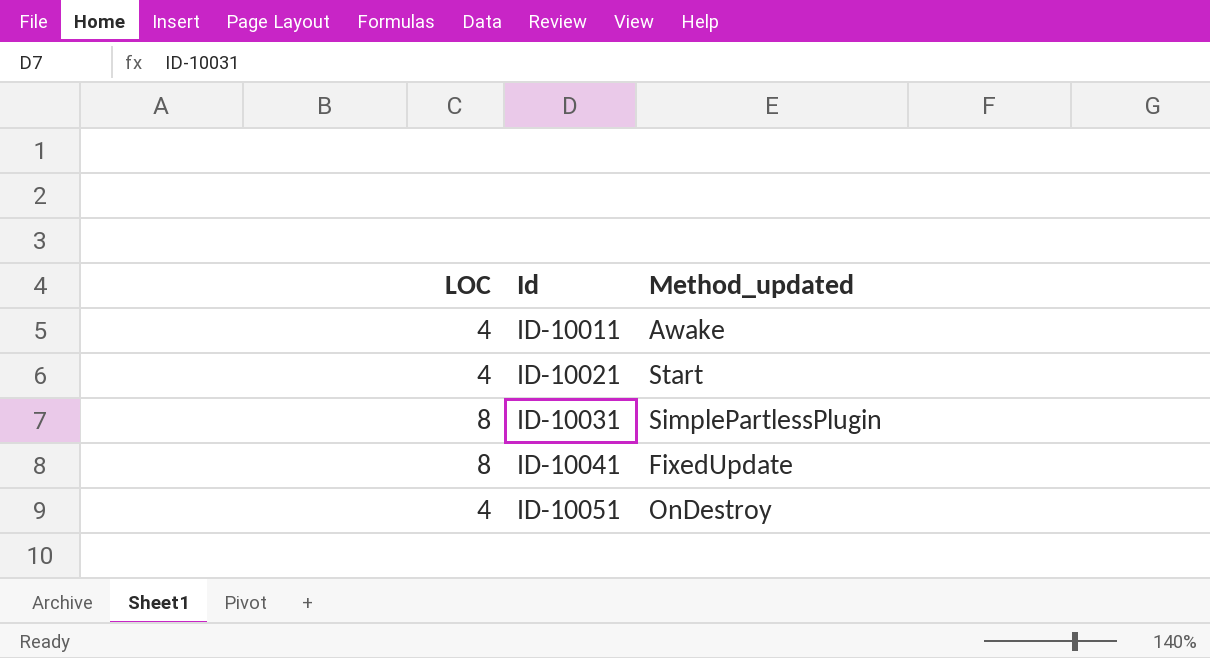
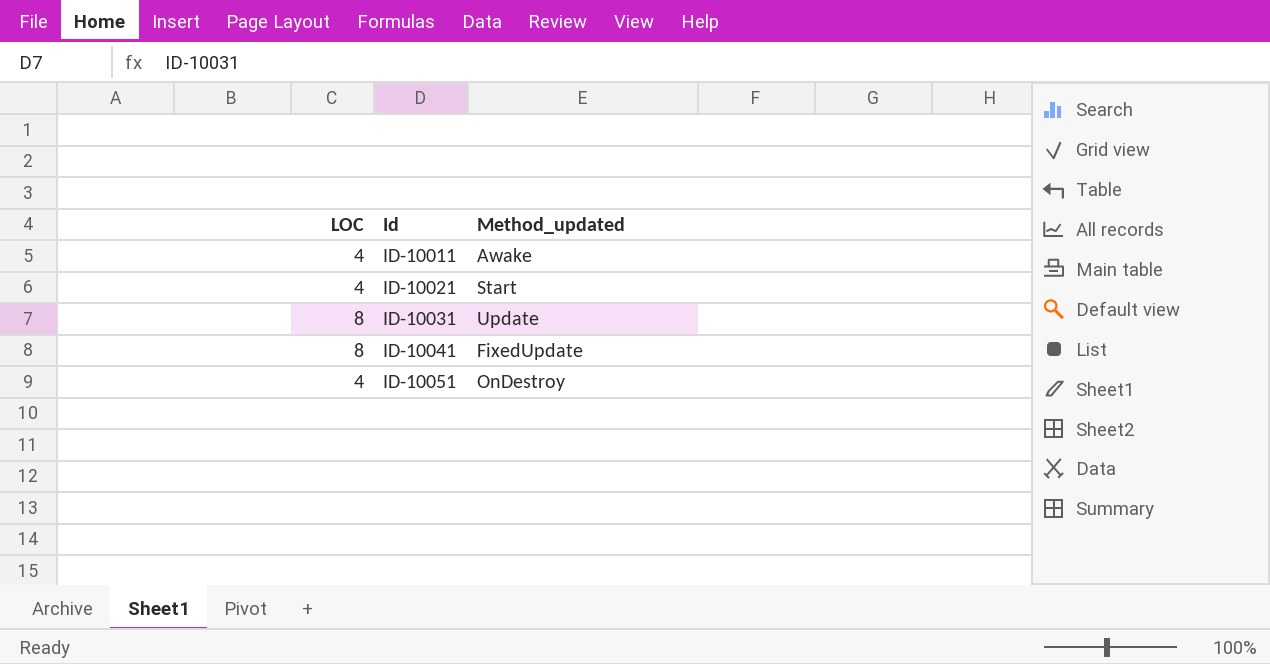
ID-10031 | Method_updated: SimplePartlessPlugin -> Update

